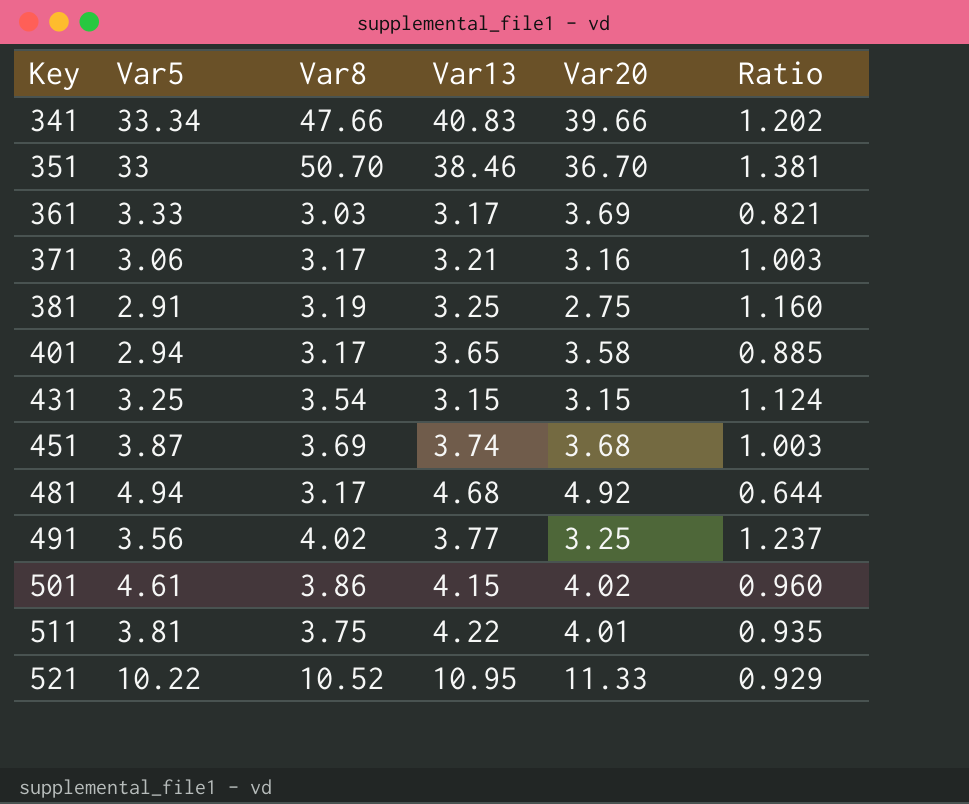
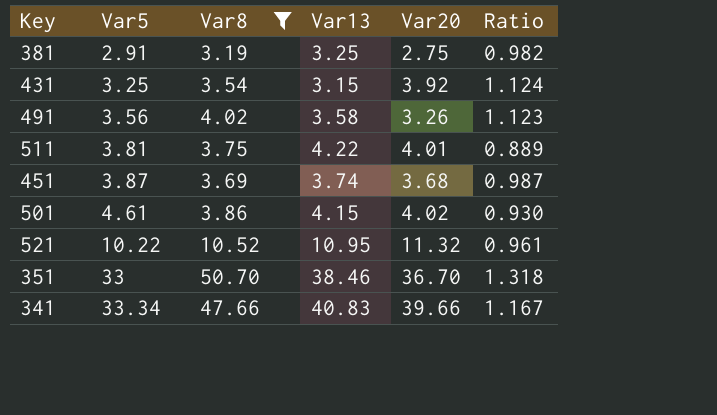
filter: none -> Var8 >= 3.19
row order: Key ascending -> Var5 ascending
column Ratio | formula: [Var8] / [Var20] -> [Var8] / [Var13]
431 | Var20: 3.15 -> 3.92
491 | Var13: 3.77 -> 3.58
491 | Var20: 3.25 -> 3.26
521 | Var20: 11.33 -> 11.32

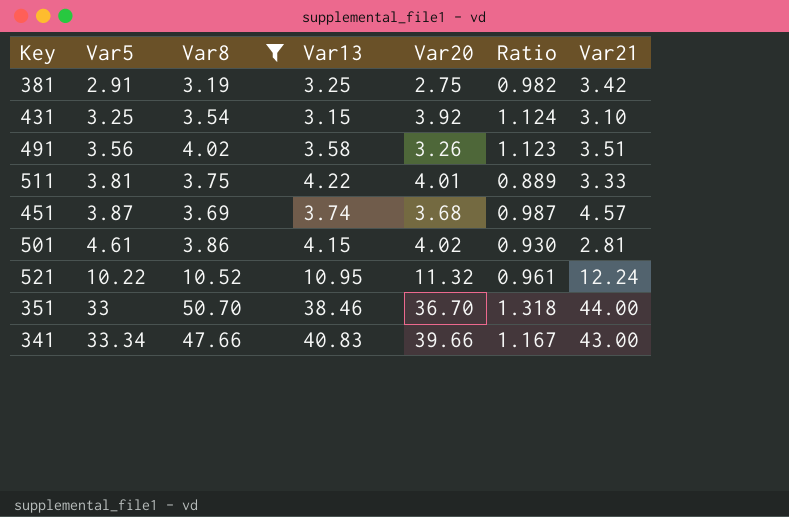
column Var21 | position: none -> 7

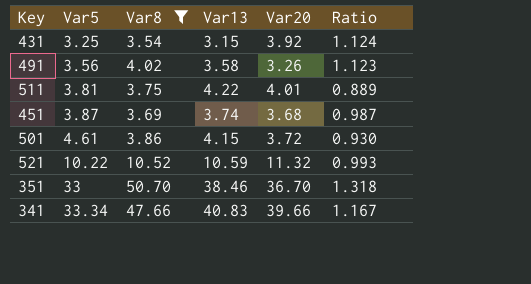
column Var21 | position: 7 -> none
row 381: 2.91 | 3.19 | 3.25 | 2.75 | 0.982 | 3.42 -> none
501 | Var20: 4.02 -> 3.72
521 | Var13: 10.95 -> 10.59
521 | Ratio: 0.961 -> 0.993

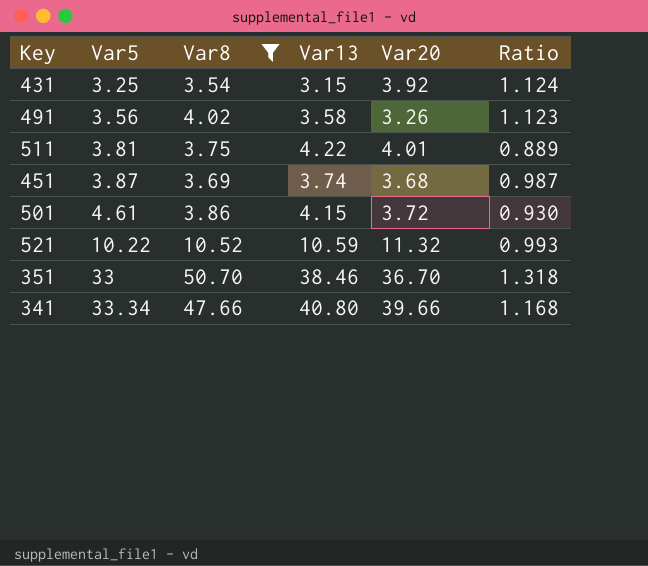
341 | Var13: 40.83 -> 40.80
341 | Ratio: 1.167 -> 1.168

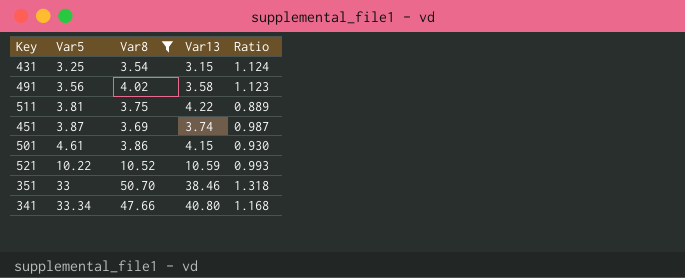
column Var20 | position: 5 -> none

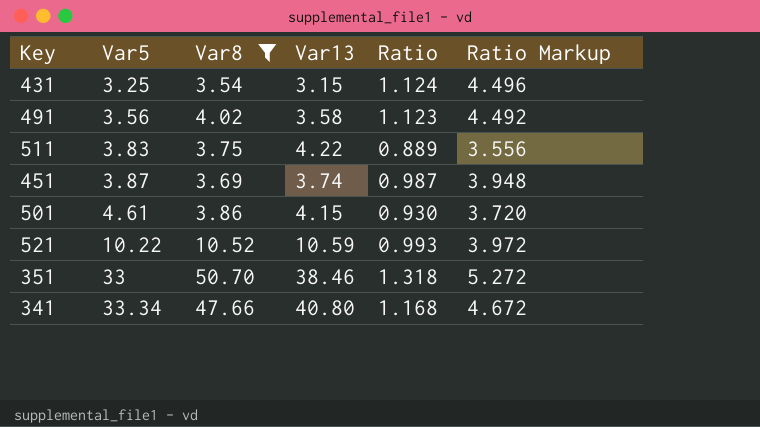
column Ratio Markup | formula: none -> [Ratio] * 4
511 | Var5: 3.81 -> 3.83

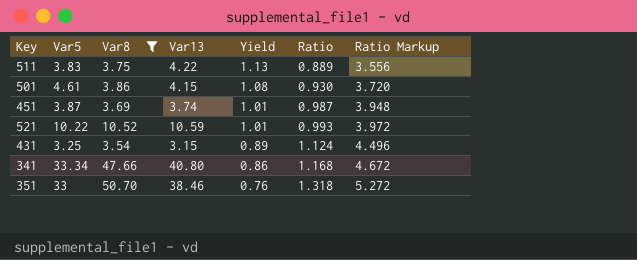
row order: Var5 ascending -> Yield descending
column Yield | formula: none -> [Var13] / [Var8]
row 491: 3.56 | 4.02 | 3.58 | 1.123 | 4.492 -> none

